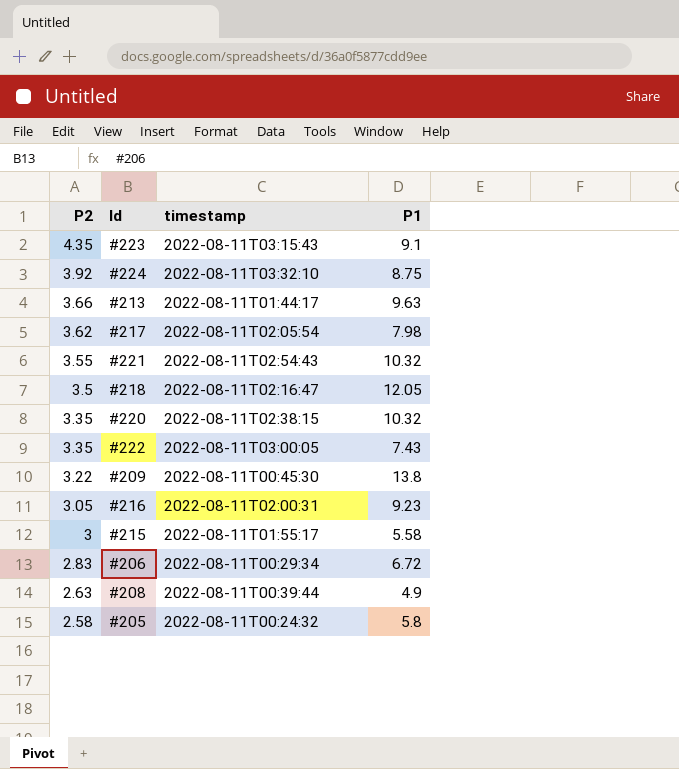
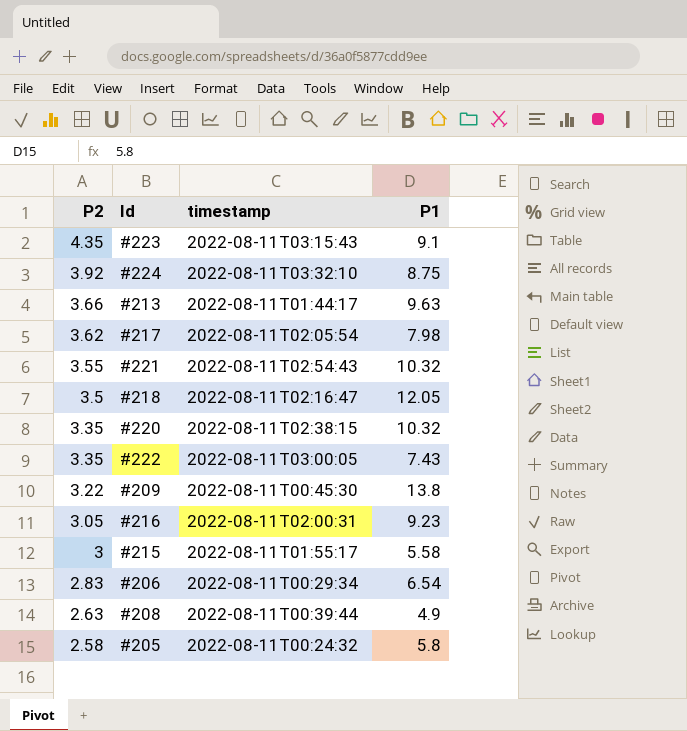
#206 | P1: 6.72 -> 6.54

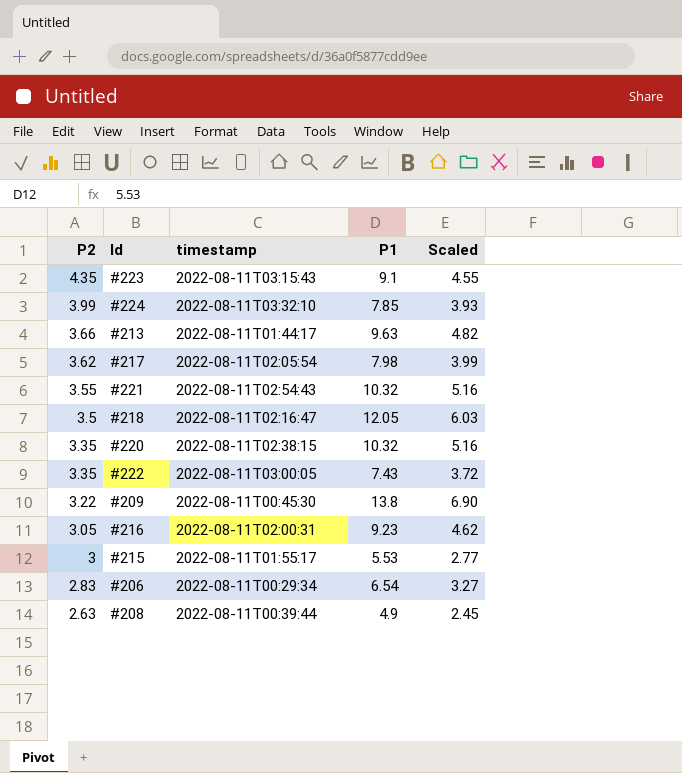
column Scaled | formula: none -> [P1] * 0.5
row #205: 2.58 | 2022-08-11T00:24:32 | 5.8 -> none
#224 | P2: 3.92 -> 3.99
#224 | P1: 8.75 -> 7.85
#215 | P1: 5.58 -> 5.53

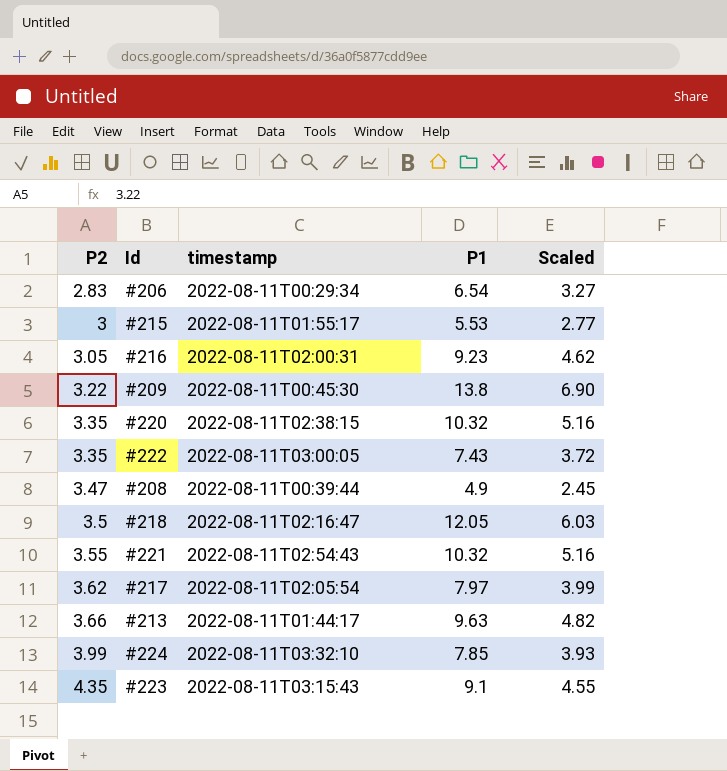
row order: P2 descending -> P2 ascending
#208 | P2: 2.63 -> 3.47
#217 | P1: 7.98 -> 7.97

